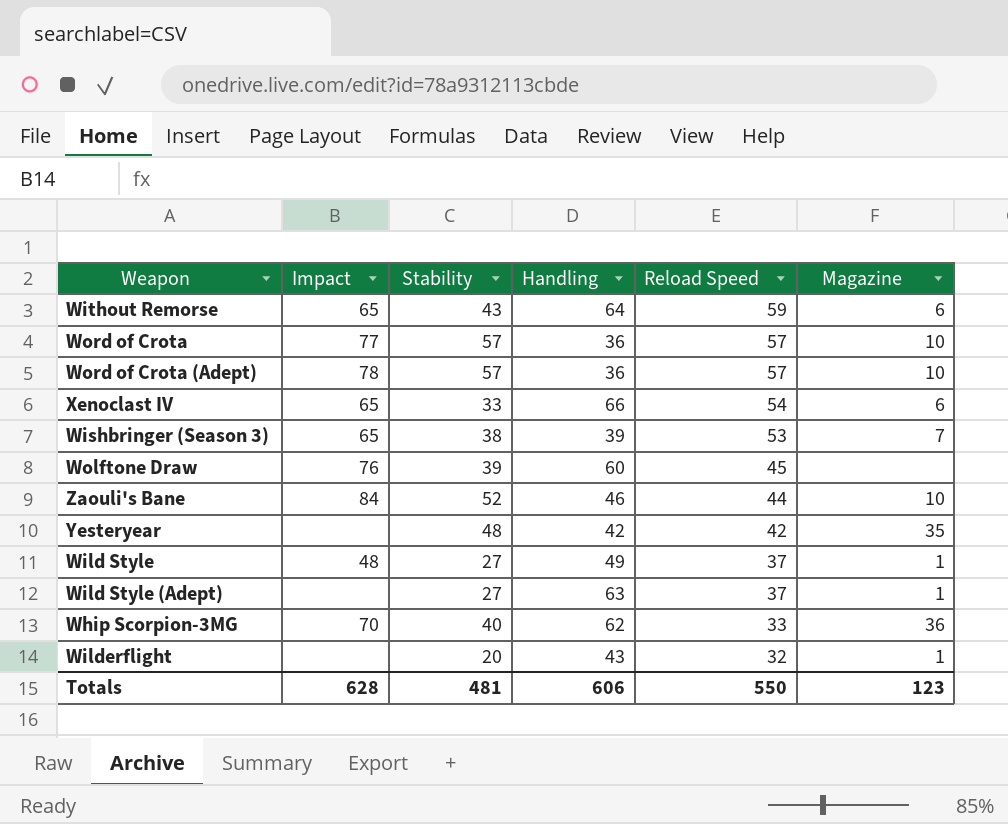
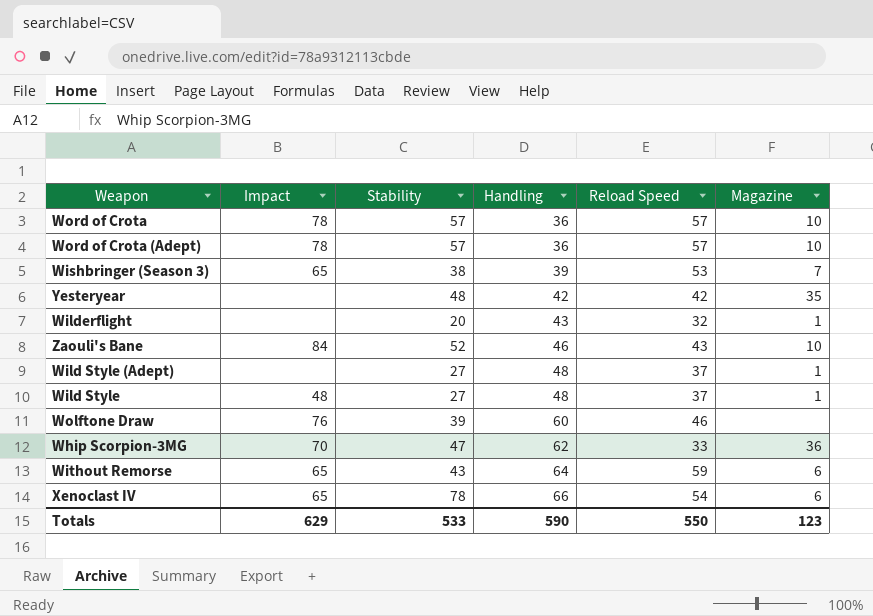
row order: Reload Speed descending -> Handling ascending
Word of Crota | Impact: 77 -> 78
Zaouli's Bane | Reload Speed: 44 -> 43
Wild Style (Adept) | Handling: 63 -> 48
Wild Style | Handling: 49 -> 48
Wolftone Draw | Reload Speed: 45 -> 46
Whip Scorpion-3MG | Stability: 40 -> 47
Xenoclast IV | Stability: 33 -> 78
Totals | Impact: 628 -> 629
Totals | Stability: 481 -> 533
Totals | Handling: 606 -> 590

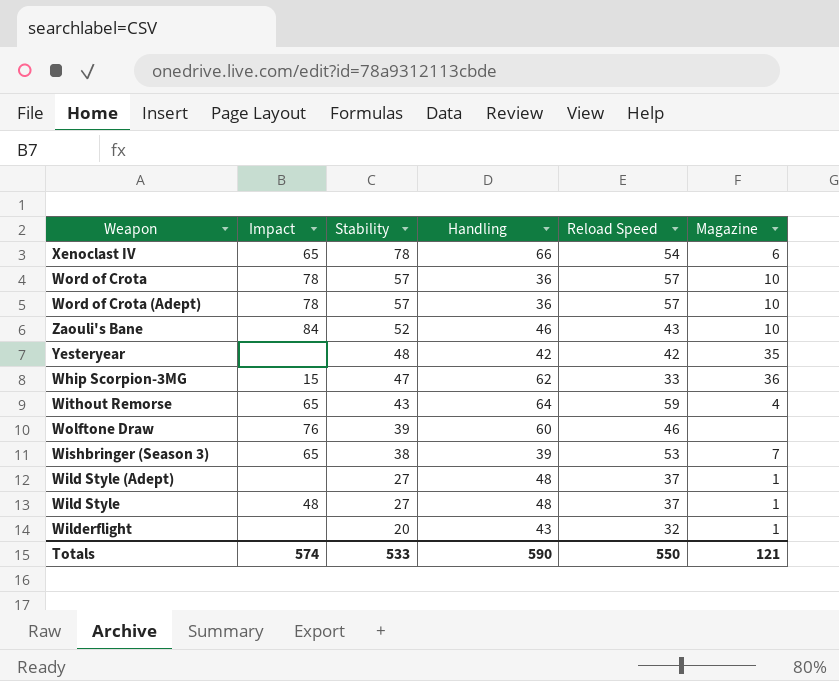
row order: Handling ascending -> Stability descending
Whip Scorpion-3MG | Impact: 70 -> 15
Without Remorse | Magazine: 6 -> 4
Totals | Impact: 629 -> 574
Totals | Magazine: 123 -> 121

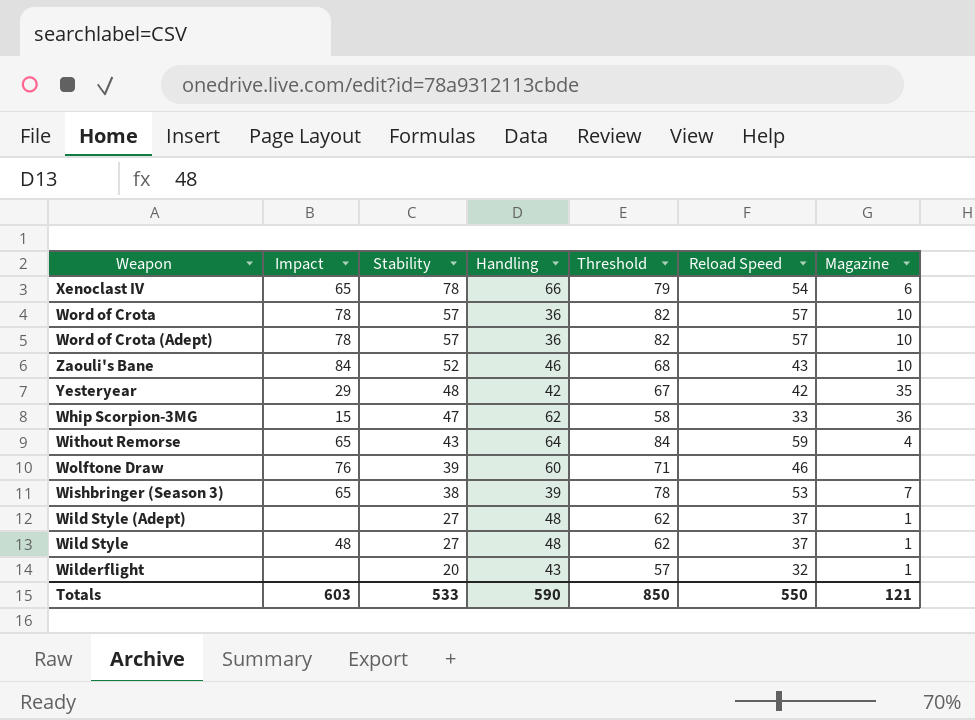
column Threshold | formula: none -> [Reload Speed] + 25
Yesteryear | Impact: none -> 29
Totals | Impact: 574 -> 603

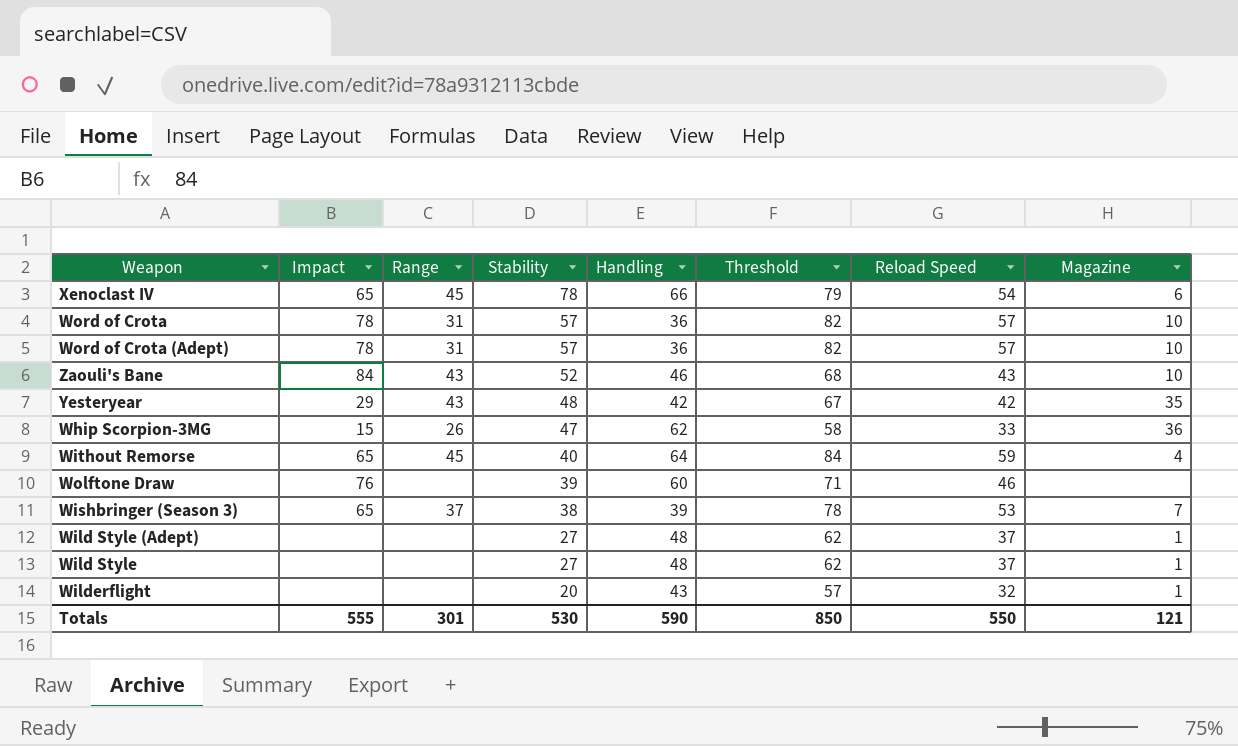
column Range | position: none -> 3
Without Remorse | Stability: 43 -> 40
Wild Style | Impact: 48 -> none
Totals | Impact: 603 -> 555
Totals | Stability: 533 -> 530

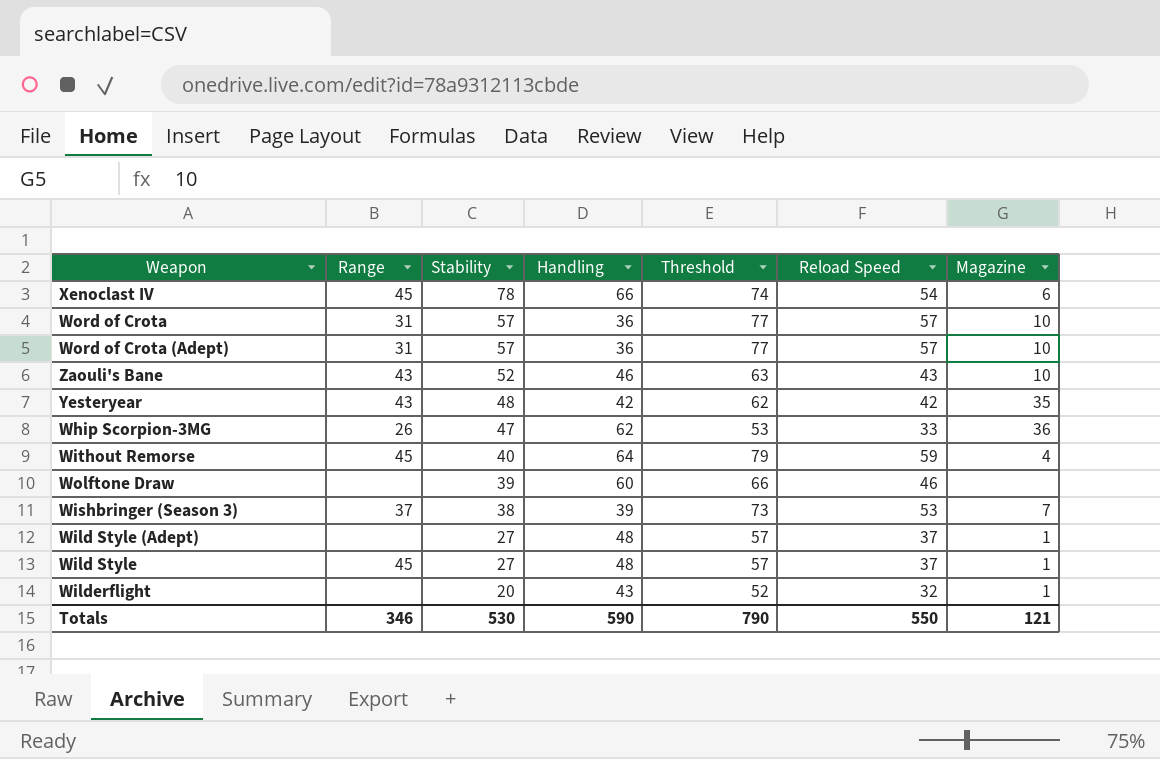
column Impact | position: 2 -> none
column Threshold | formula: [Reload Speed] + 25 -> [Reload Speed] + 20
Wild Style | Range: none -> 45
Totals | Range: 301 -> 346
Totals | Threshold: 850 -> 790

